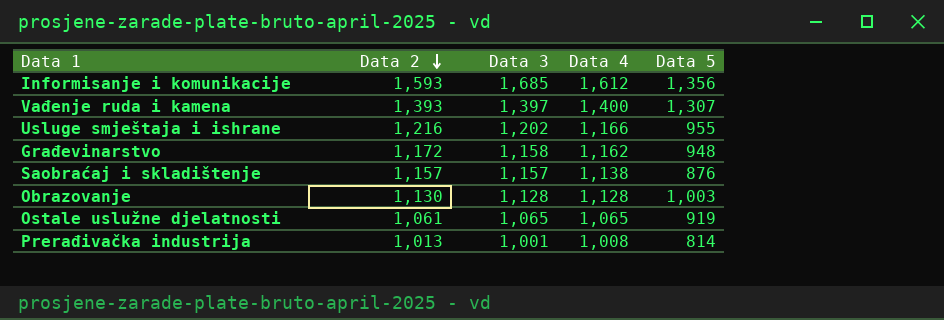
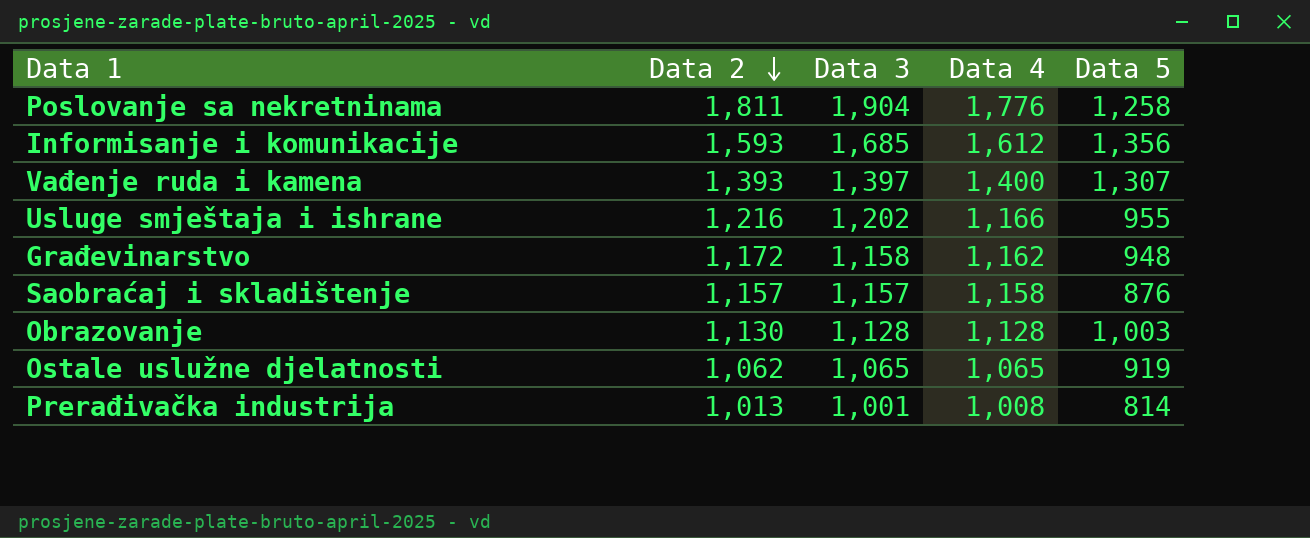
row Poslovanje sa nekretninama: none -> 1,811 | 1,904 | 1,776 | 1,258
Saobraćaj i skladištenje | Data 4: 1,138 -> 1,158
Ostale uslužne djelatnosti | Data 2: 1,061 -> 1,062

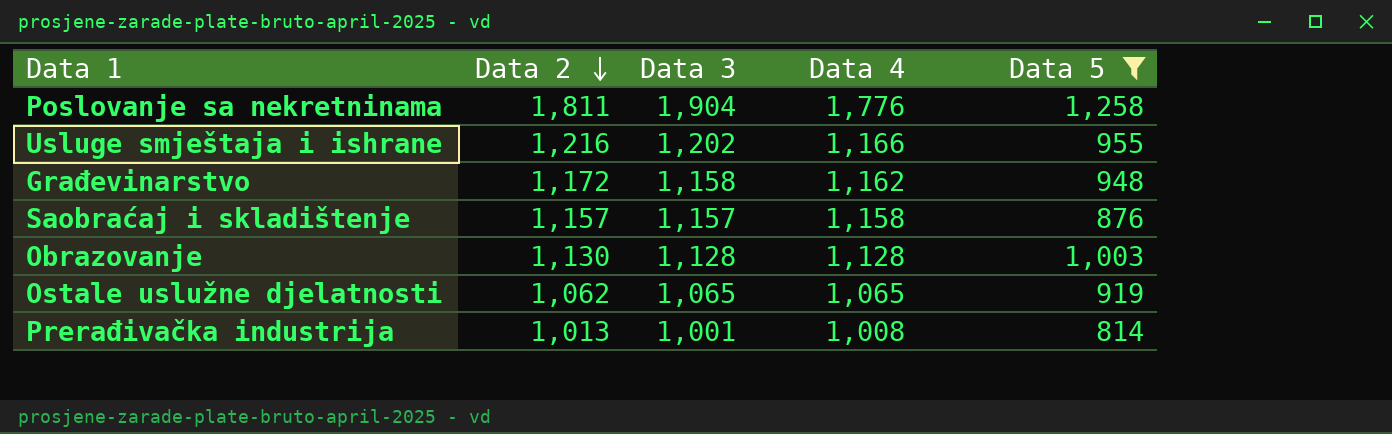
filter: none -> Data 5 <= 1,258

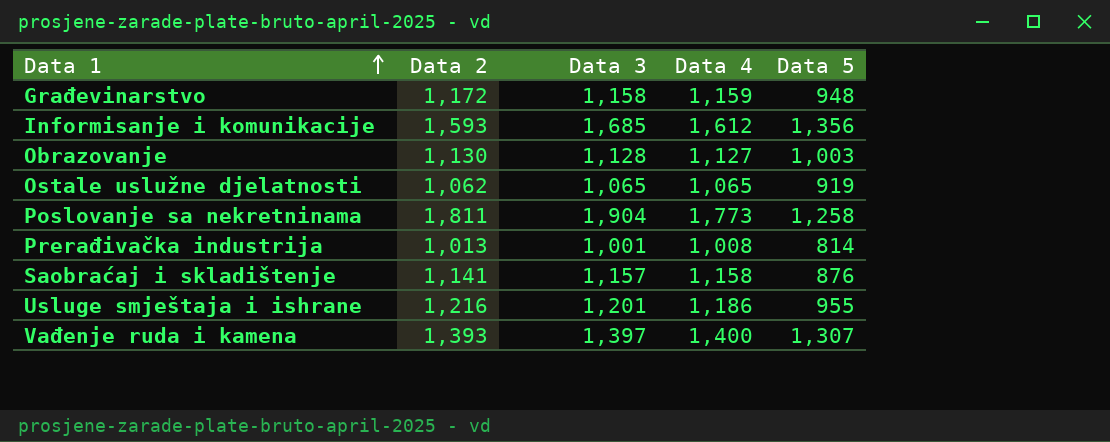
filter: Data 5 <= 1,258 -> none
row order: Data 2 descending -> Data 1 ascending
Građevinarstvo | Data 4: 1,162 -> 1,159
Obrazovanje | Data 4: 1,128 -> 1,127
Poslovanje sa nekretninama | Data 4: 1,776 -> 1,773
Saobraćaj i skladištenje | Data 2: 1,157 -> 1,141
Usluge smještaja i ishrane | Data 3: 1,202 -> 1,201
Usluge smještaja i ishrane | Data 4: 1,166 -> 1,186

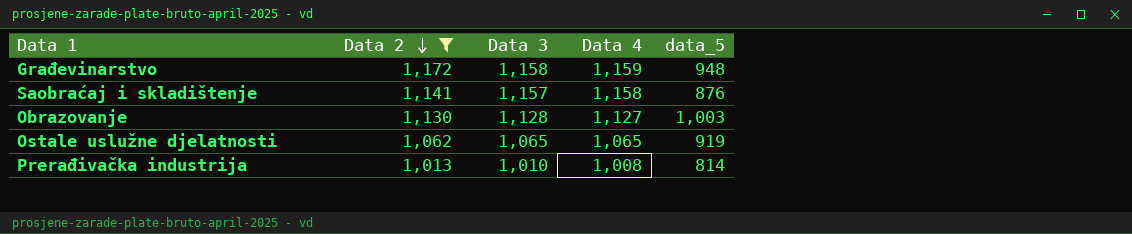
filter: none -> Data 2 <= 1,172
row order: Data 1 ascending -> Data 2 descending
column name: Data 5 -> data_5
Prerađivačka industrija | Data 3: 1,001 -> 1,010

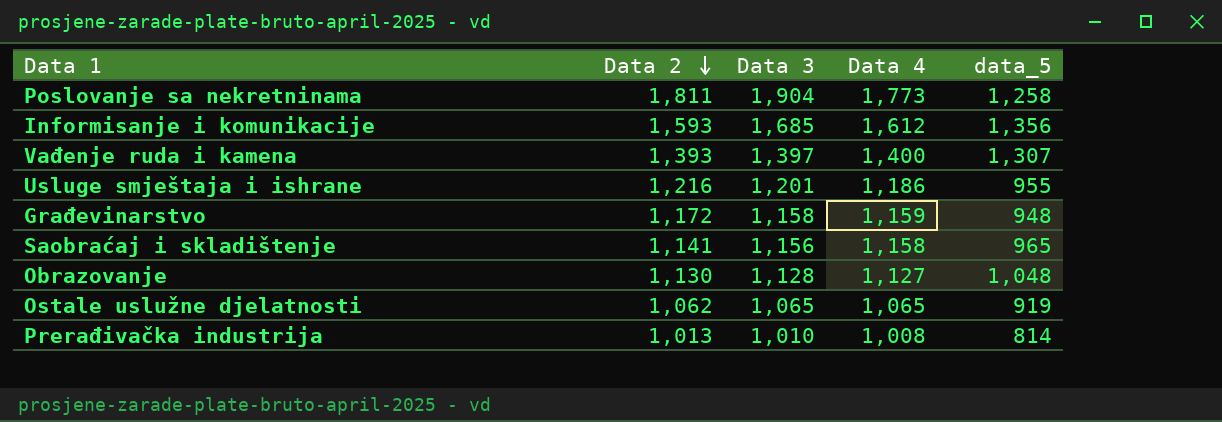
filter: Data 2 <= 1,172 -> none
Saobraćaj i skladištenje | Data 3: 1,157 -> 1,156
Saobraćaj i skladištenje | data_5: 876 -> 965
Obrazovanje | data_5: 1,003 -> 1,048

